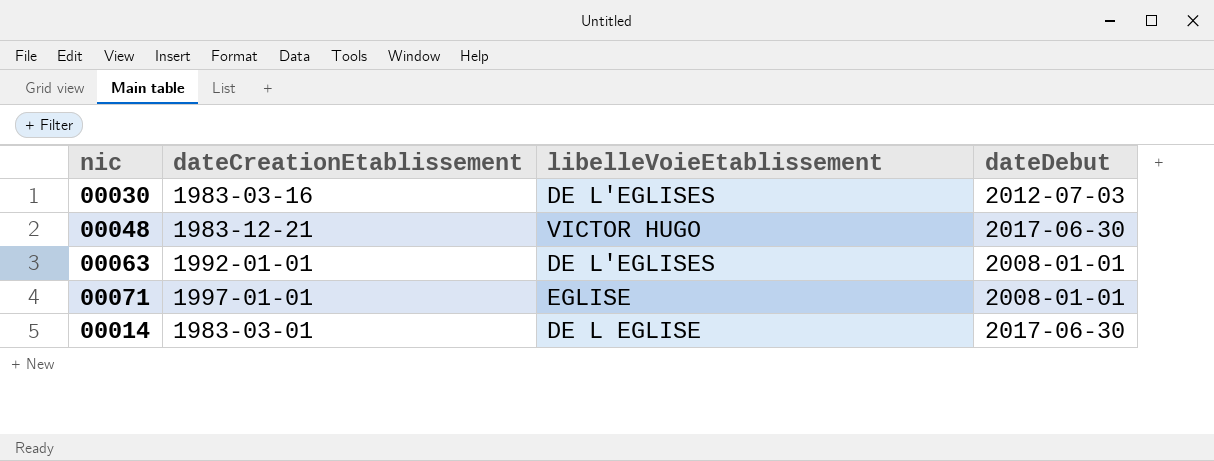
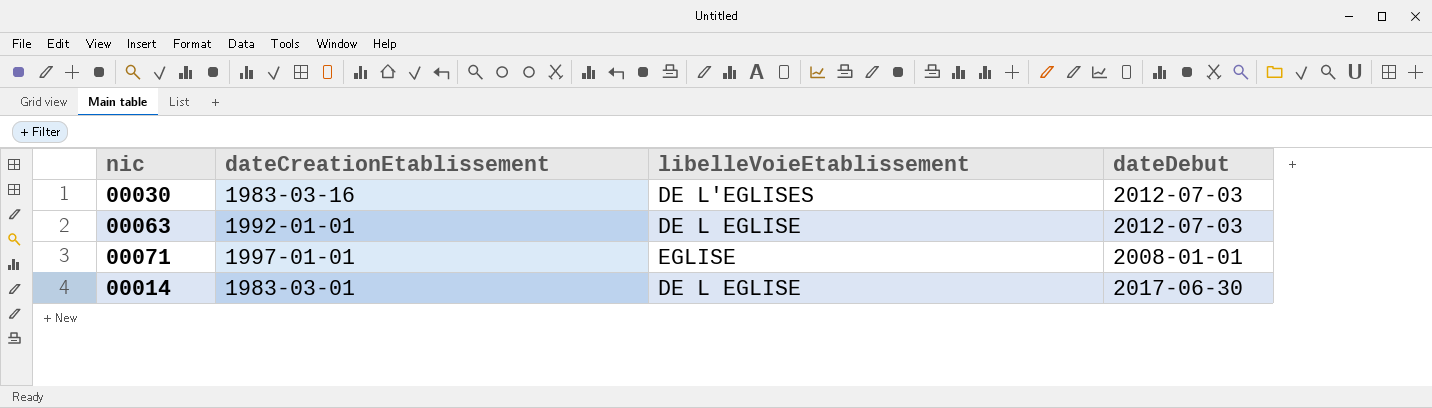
row 00048: 1983-12-21 | VICTOR HUGO | 2017-06-30 -> none
00063 | libelleVoieEtablissement: DE L'EGLISES -> DE L EGLISE
00063 | dateDebut: 2008-01-01 -> 2012-07-03

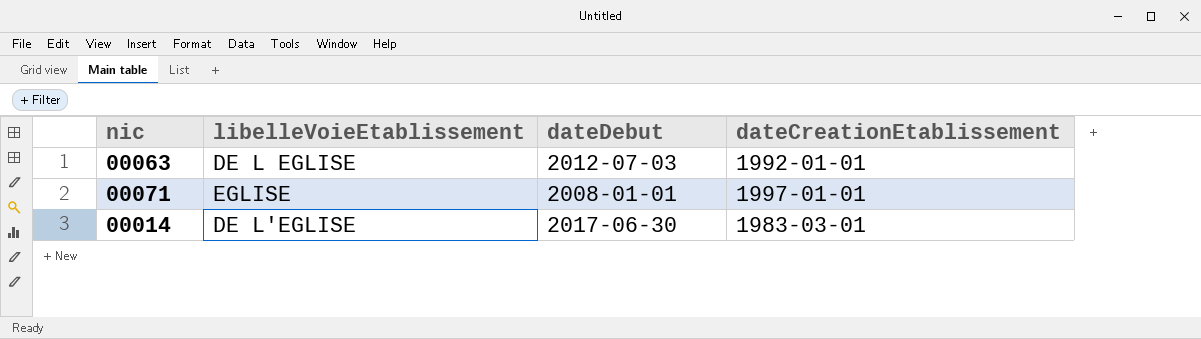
column dateCreationEtablissement | position: 2 -> 4
row 00030: 1983-03-16 | DE L'EGLISES | 2012-07-03 -> none
00014 | libelleVoieEtablissement: DE L EGLISE -> DE L'EGLISE

